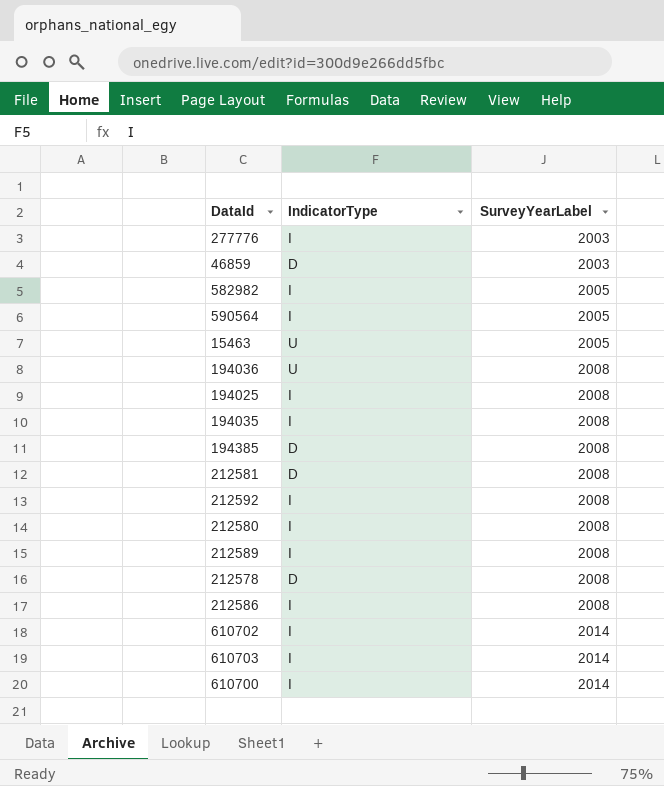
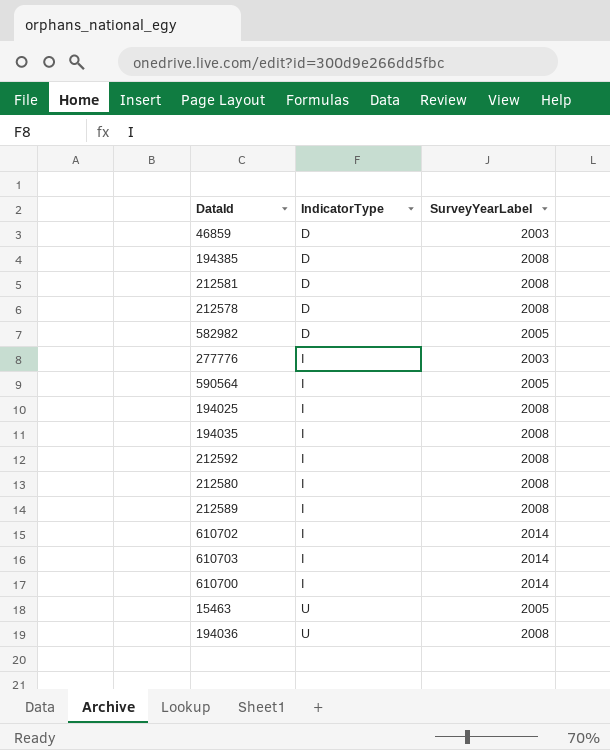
row order: SurveyYearLabel ascending -> IndicatorType ascending
row 212586: I | 2008 -> none
582982 | IndicatorType: I -> D

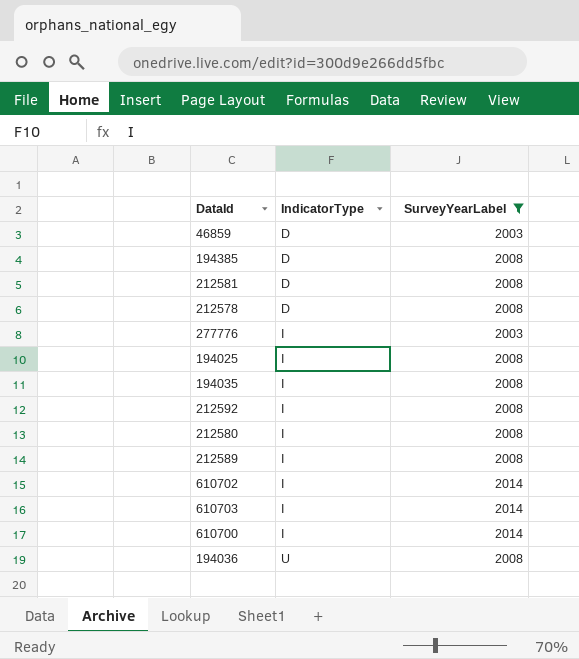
filter: none -> SurveyYearLabel != 2005

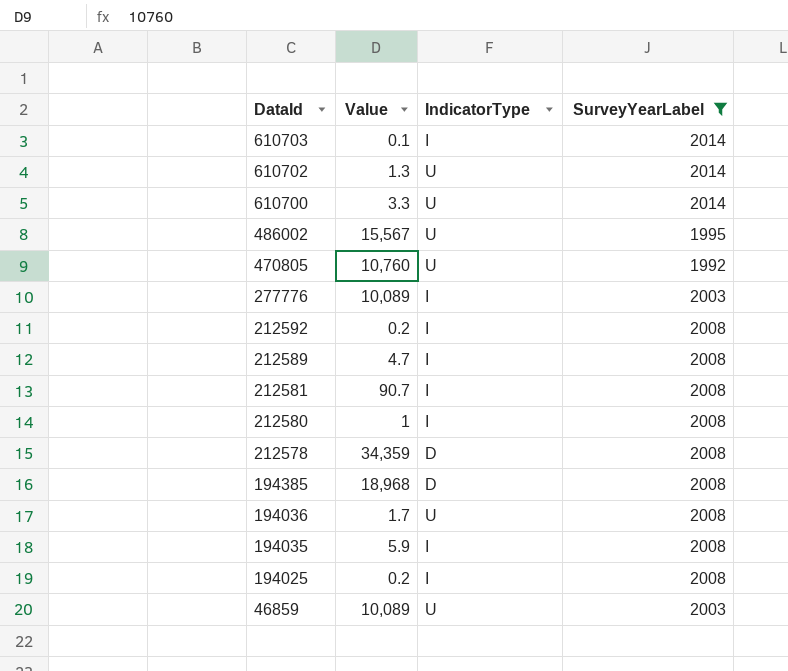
row order: IndicatorType ascending -> DataId descending
column Value | position: none -> 2
610702 | IndicatorType: I -> U
610700 | IndicatorType: I -> U
row 486002: none -> 15,567 | U | 1995
row 470805: none -> 10,760 | U | 1992
212581 | IndicatorType: D -> I
46859 | IndicatorType: D -> U

